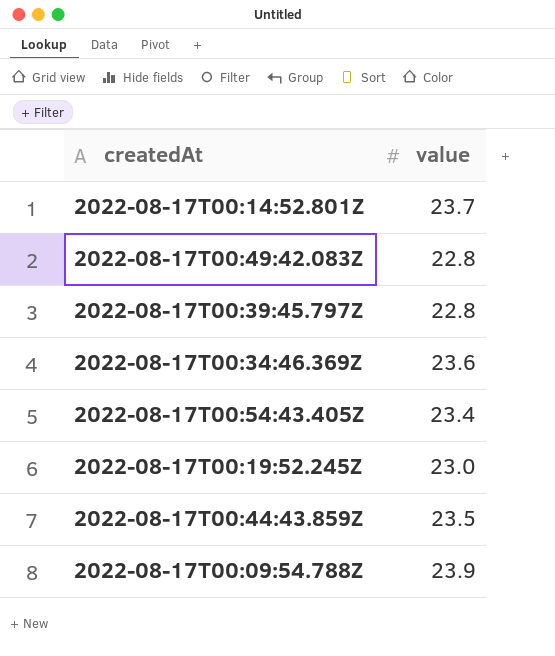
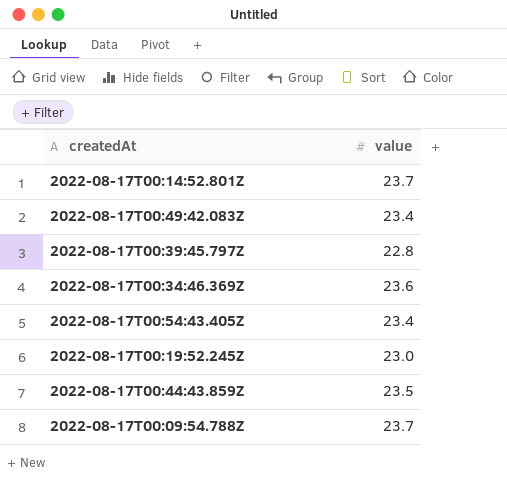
2022-08-17T00:49:42.083Z | value: 22.8 -> 23.4
2022-08-17T00:09:54.788Z | value: 23.9 -> 23.7

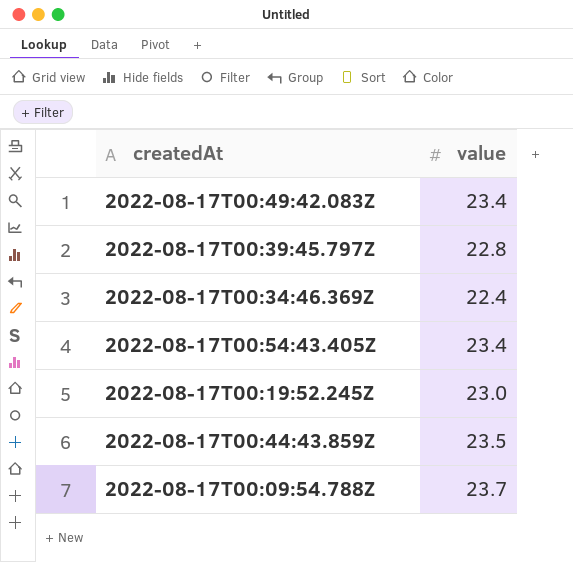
row 2022-08-17T00:14:52.801Z: 23.7 -> none
2022-08-17T00:34:46.369Z | value: 23.6 -> 22.4

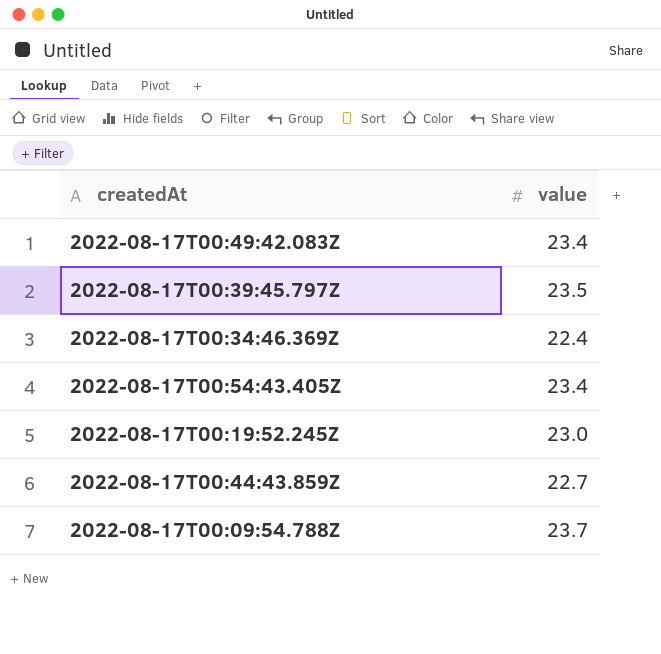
2022-08-17T00:39:45.797Z | value: 22.8 -> 23.5
2022-08-17T00:44:43.859Z | value: 23.5 -> 22.7

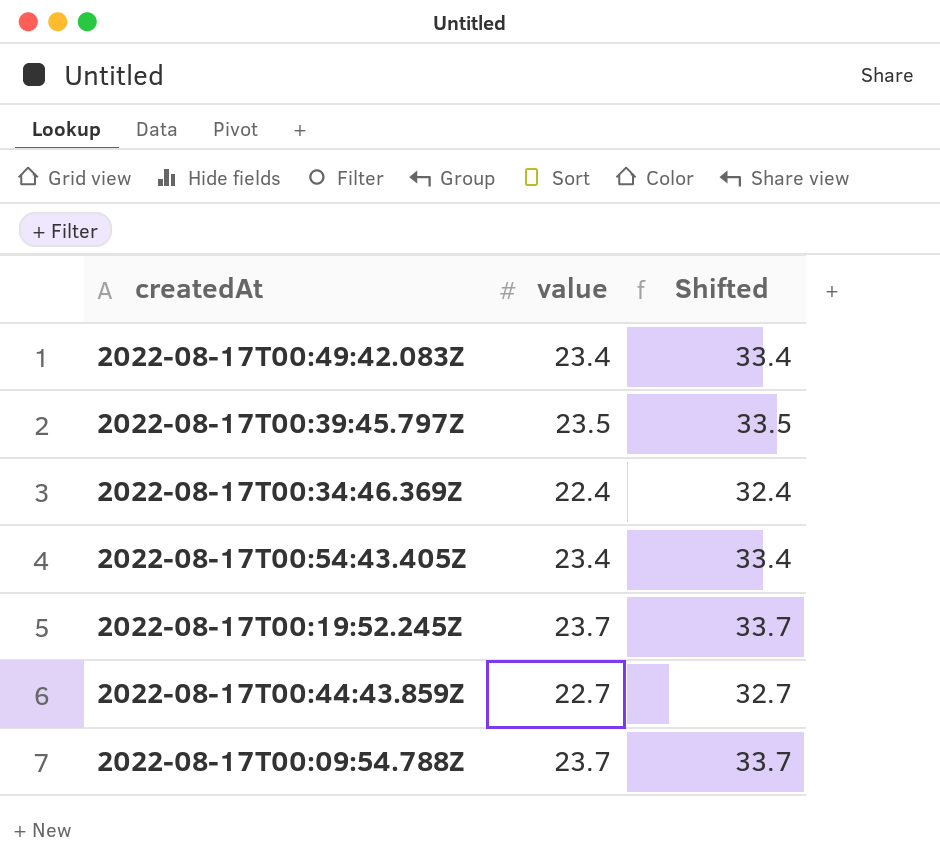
column Shifted | formula: none -> [value] + 10
2022-08-17T00:19:52.245Z | value: 23.0 -> 23.7

